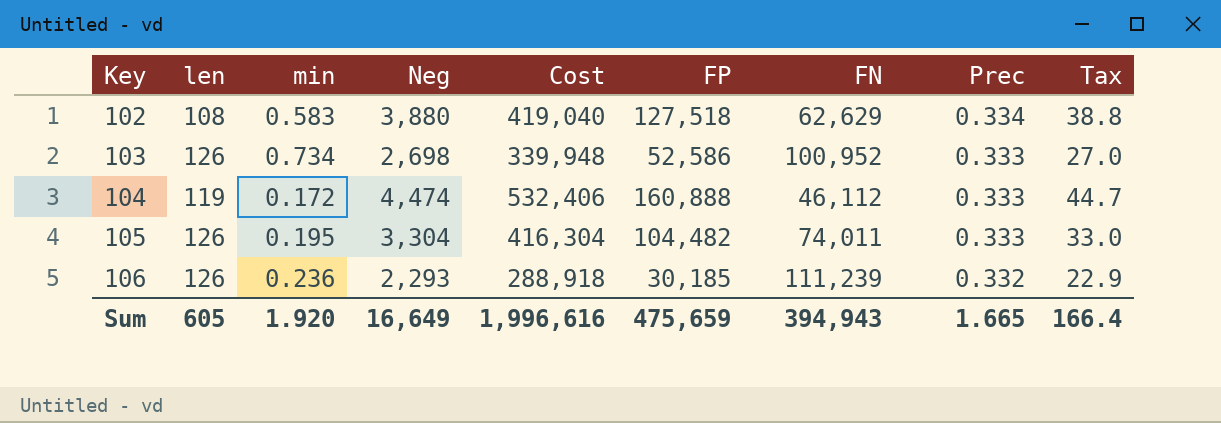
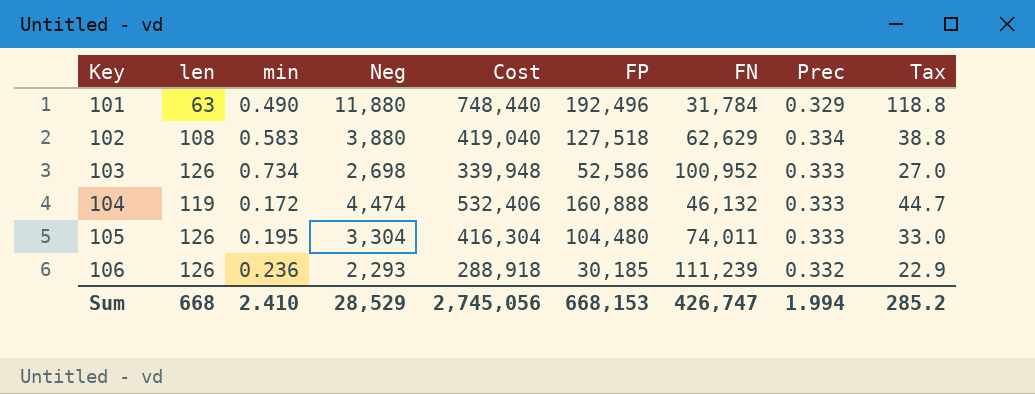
row 101: none -> 63 | 0.490 | 11,880 | 748,440 | 192,496 | 31,784 | 0.329 | 118.8
104 | FN: 46,112 -> 46,132
105 | FP: 104,482 -> 104,480
Sum | len: 605 -> 668
Sum | min: 1.920 -> 2.410
Sum | Neg: 16,649 -> 28,529
Sum | Cost: 1,996,616 -> 2,745,056
Sum | FP: 475,659 -> 668,153
Sum | FN: 394,943 -> 426,747
Sum | Prec: 1.665 -> 1.994
Sum | Tax: 166.4 -> 285.2

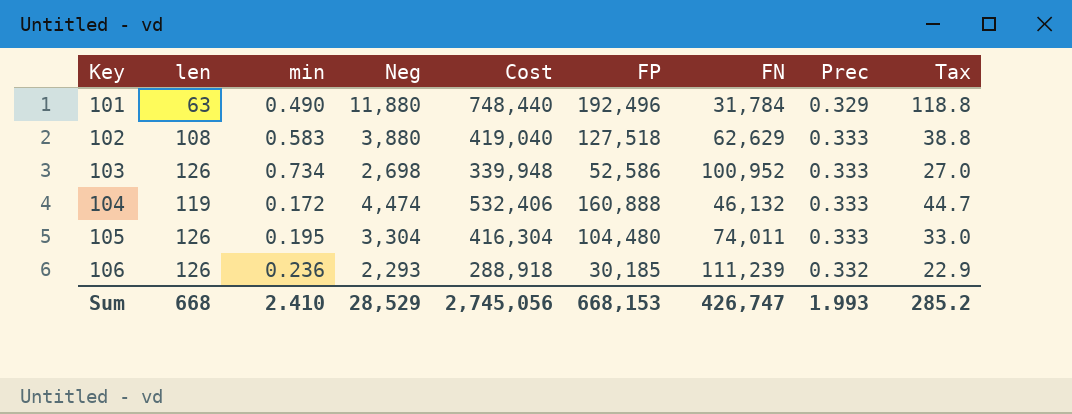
102 | Prec: 0.334 -> 0.333
Sum | Prec: 1.994 -> 1.993

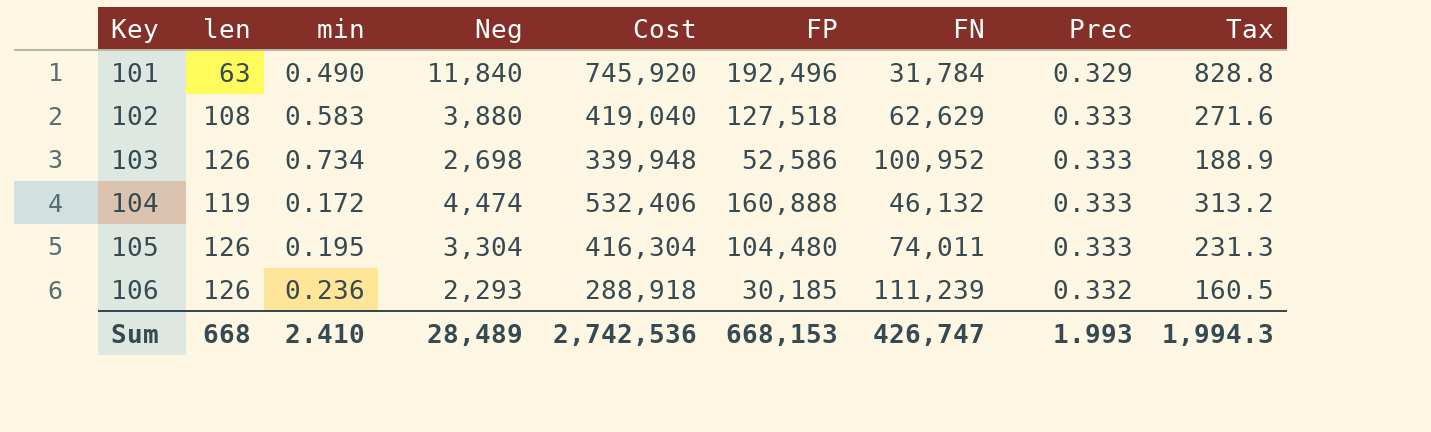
column Tax | formula: [Neg] * 0.01 -> [Neg] * 0.07
101 | Neg: 11,880 -> 11,840
101 | Cost: 748,440 -> 745,920
Sum | Neg: 28,529 -> 28,489
Sum | Cost: 2,745,056 -> 2,742,536
Sum | Tax: 285.2 -> 1,994.3

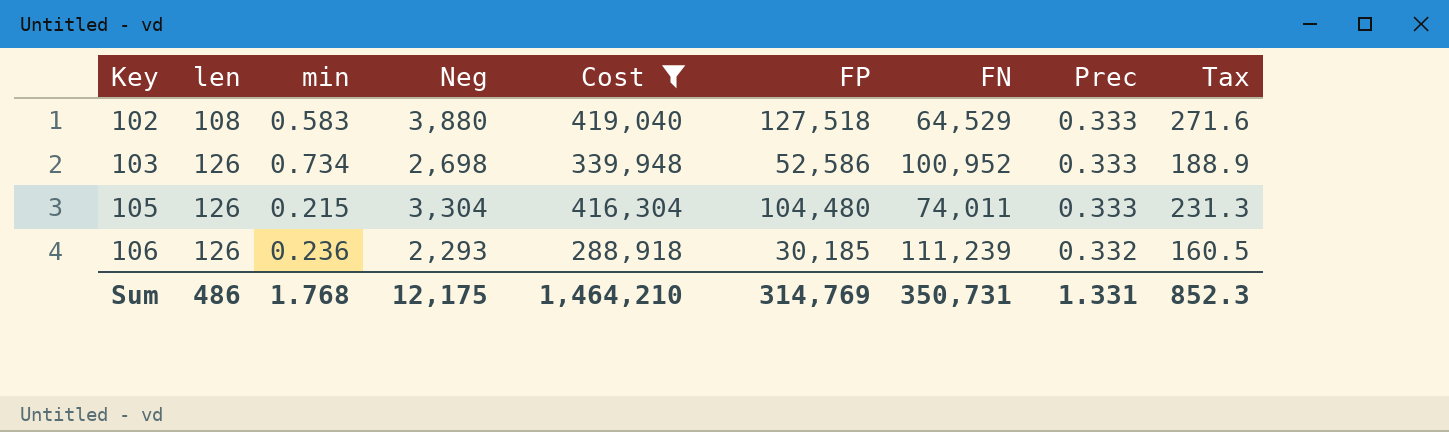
filter: none -> Cost <= 419,040
102 | FN: 62,629 -> 64,529
105 | min: 0.195 -> 0.215
Sum | len: 668 -> 486
Sum | min: 2.410 -> 1.768
Sum | Neg: 28,489 -> 12,175
Sum | Cost: 2,742,536 -> 1,464,210
Sum | FP: 668,153 -> 314,769
Sum | FN: 426,747 -> 350,731
Sum | Prec: 1.993 -> 1.331
Sum | Tax: 1,994.3 -> 852.3

